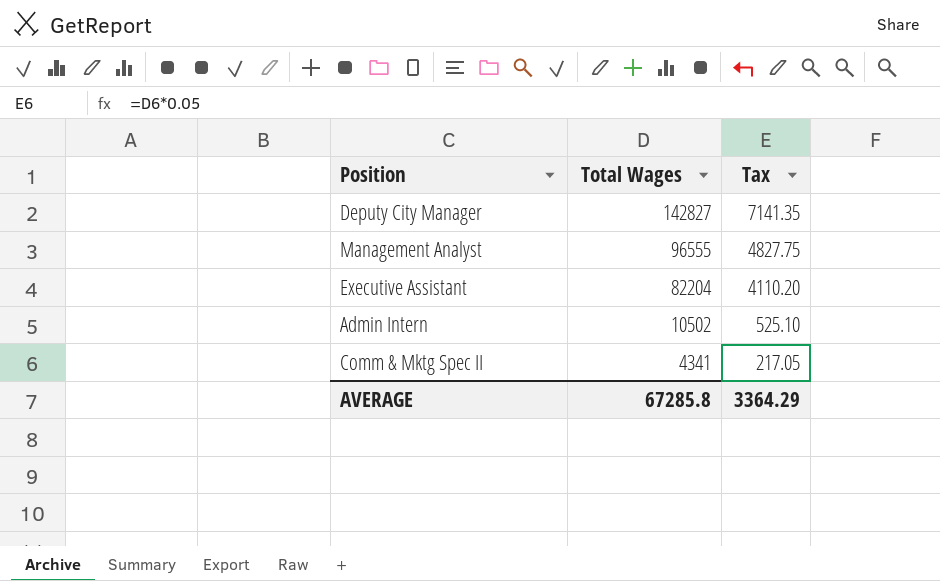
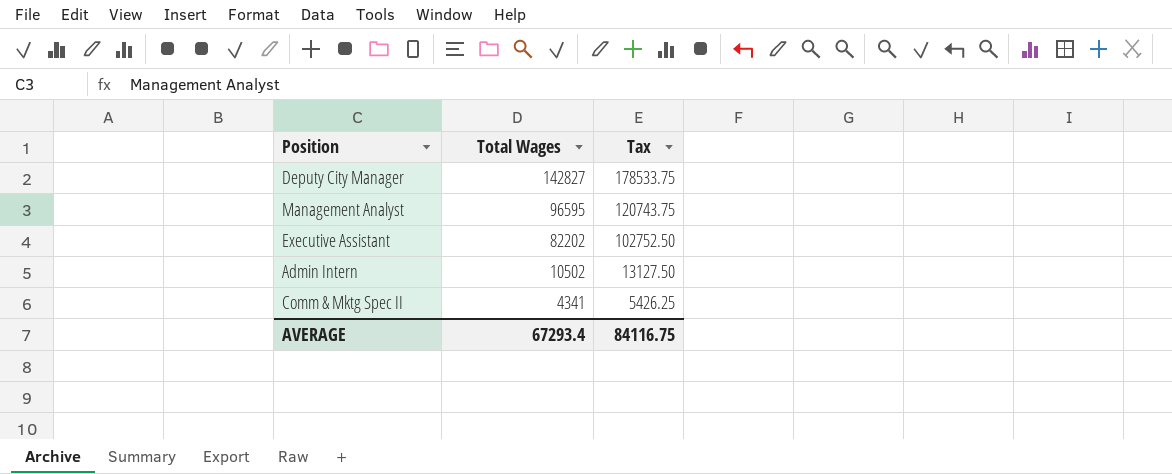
column Tax | formula: [Total Wages] * 0.05 -> [Total Wages] * 1.25
Management Analyst | Total Wages: 96555 -> 96595
Executive Assistant | Total Wages: 82204 -> 82202
AVERAGE | Total Wages: 67285.8 -> 67293.4
AVERAGE | Tax: 3364.29 -> 84116.75

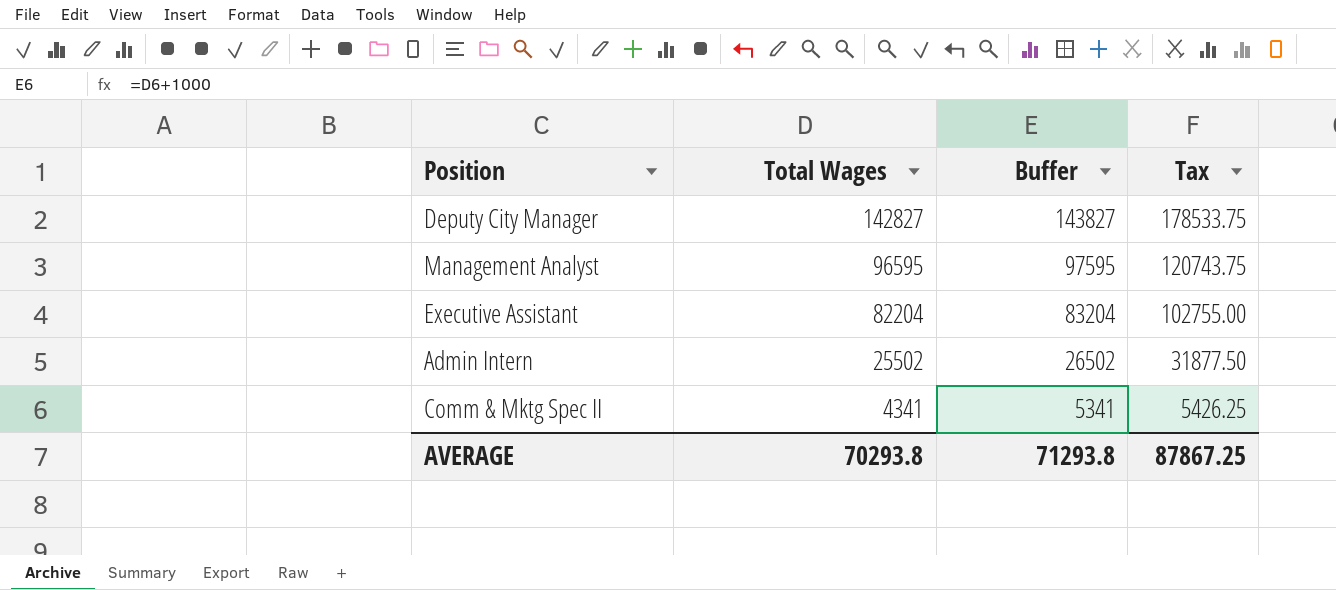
column Buffer | formula: none -> [Total Wages] + 1000
Executive Assistant | Total Wages: 82202 -> 82204
Executive Assistant | Tax: 102752.50 -> 102755.00
Admin Intern | Total Wages: 10502 -> 25502
Admin Intern | Tax: 13127.50 -> 31877.50
AVERAGE | Total Wages: 67293.4 -> 70293.8
AVERAGE | Tax: 84116.75 -> 87867.25

